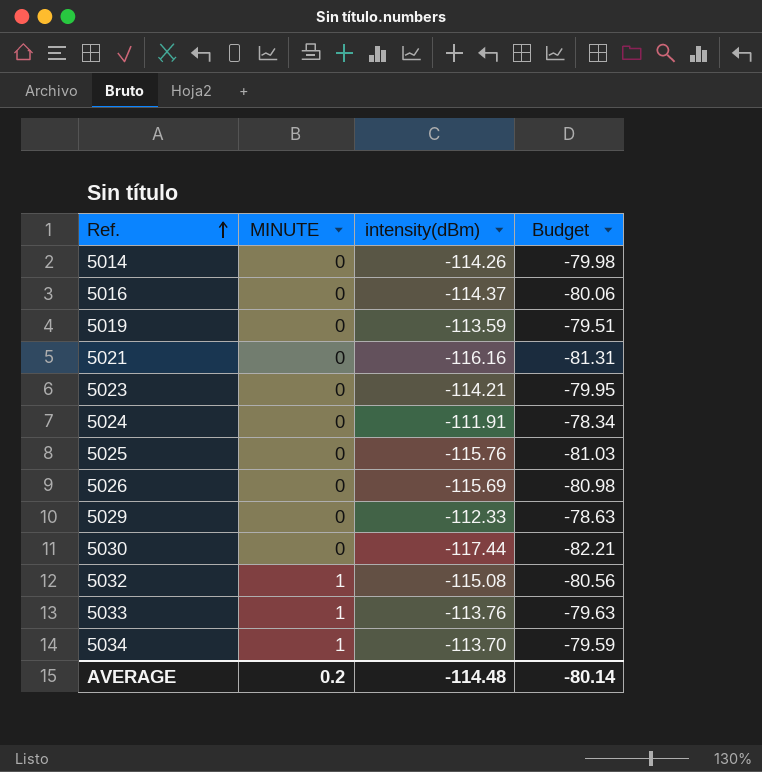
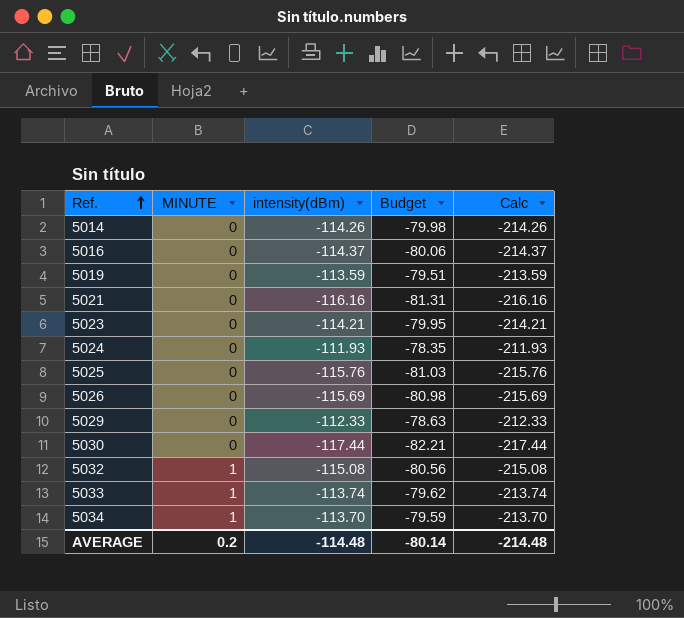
column Calc | formula: none -> [intensity(dBm)] - 100
5024 | intensity(dBm): -111.91 -> -111.93
5024 | Budget: -78.34 -> -78.35
5033 | intensity(dBm): -113.76 -> -113.74
5033 | Budget: -79.63 -> -79.62

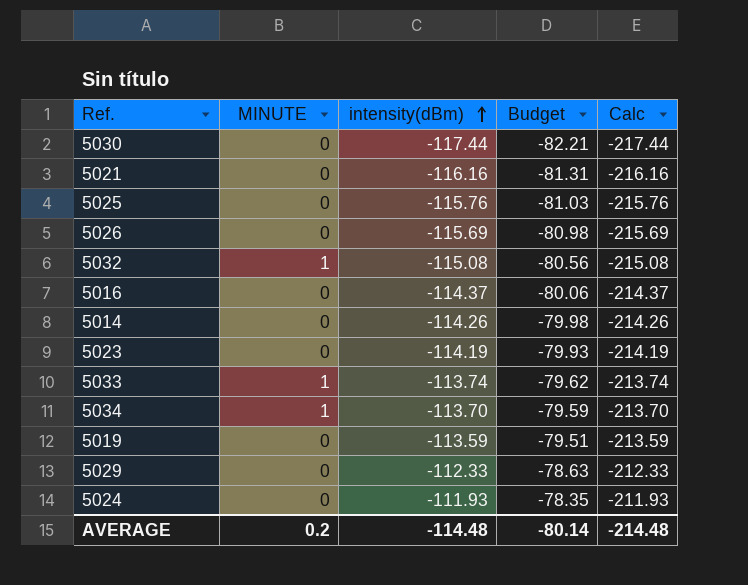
row order: Ref. ascending -> intensity(dBm) ascending
5023 | intensity(dBm): -114.21 -> -114.19
5023 | Budget: -79.95 -> -79.93
5023 | Calc: -214.21 -> -214.19

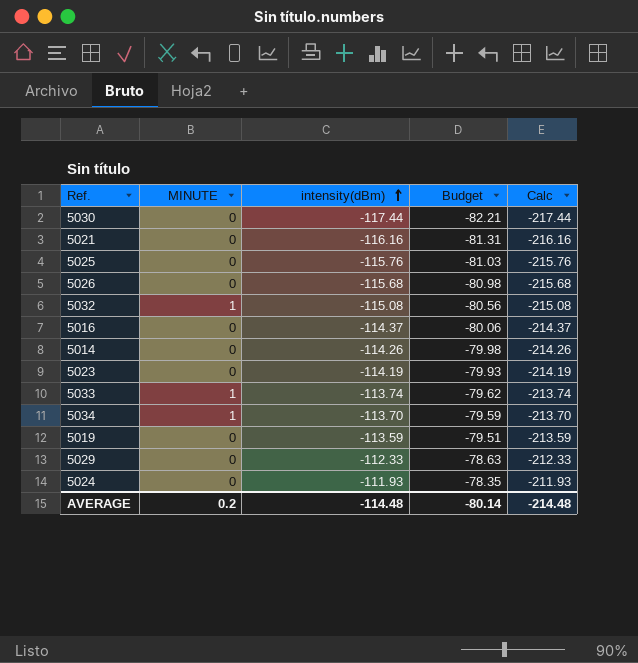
5026 | intensity(dBm): -115.69 -> -115.68
5026 | Calc: -215.69 -> -215.68

